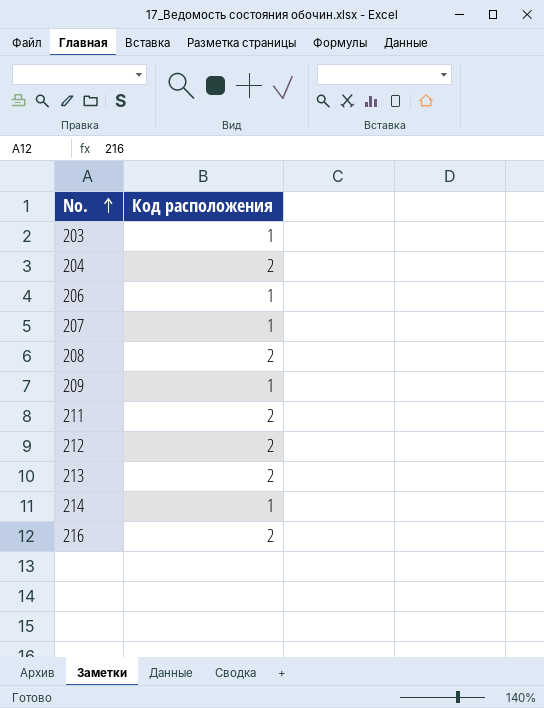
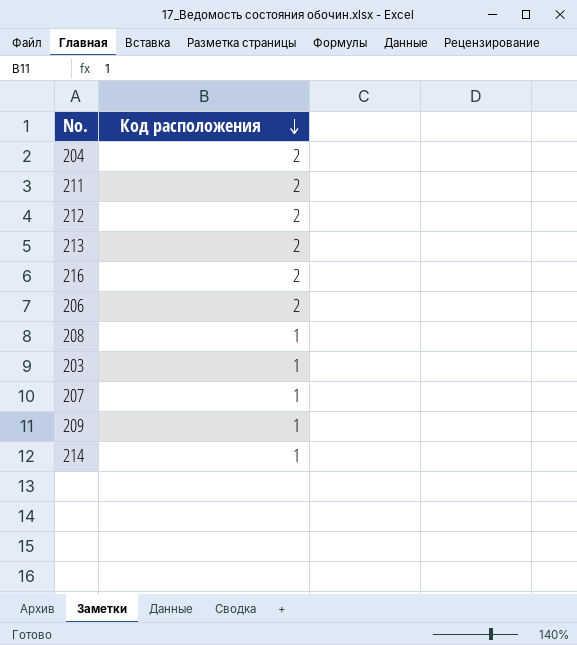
row order: No. ascending -> Код расположения descending
206 | Код расположения: 1 -> 2
208 | Код расположения: 2 -> 1

